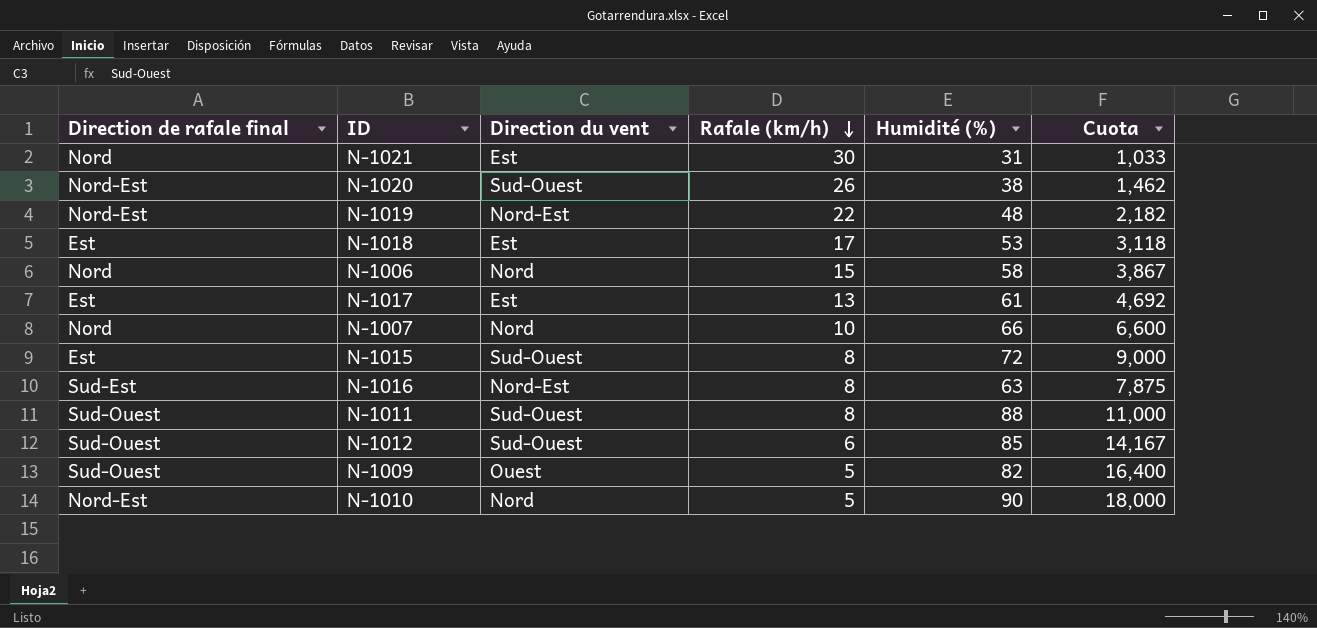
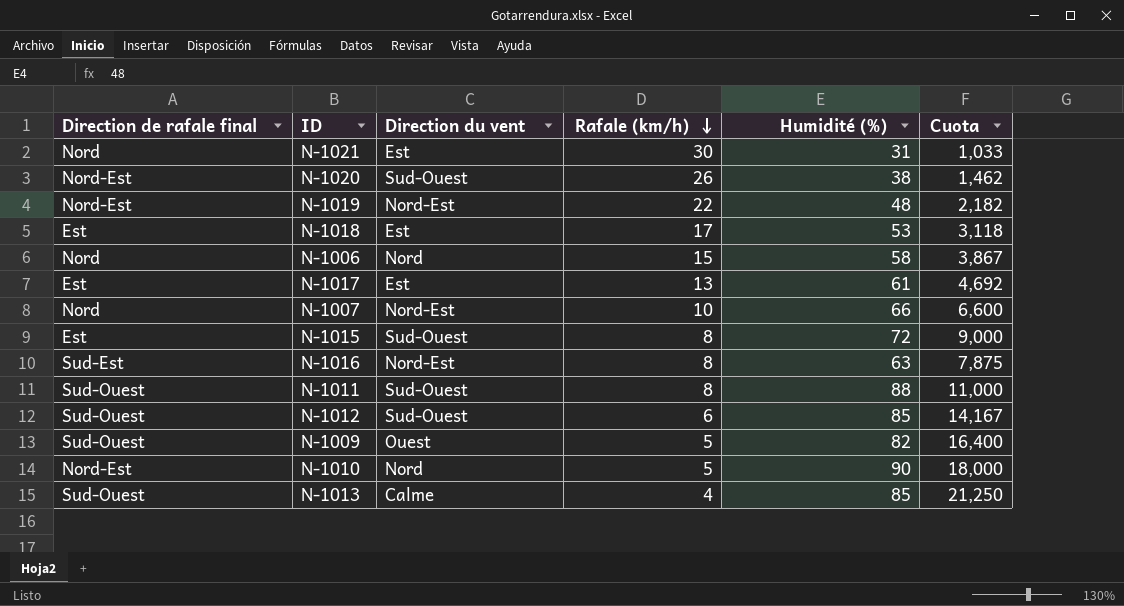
N-1007 | Direction du vent: Nord -> Nord-Est
row N-1013: none -> Sud-Ouest | Calme | 4 | 85 | 21,250

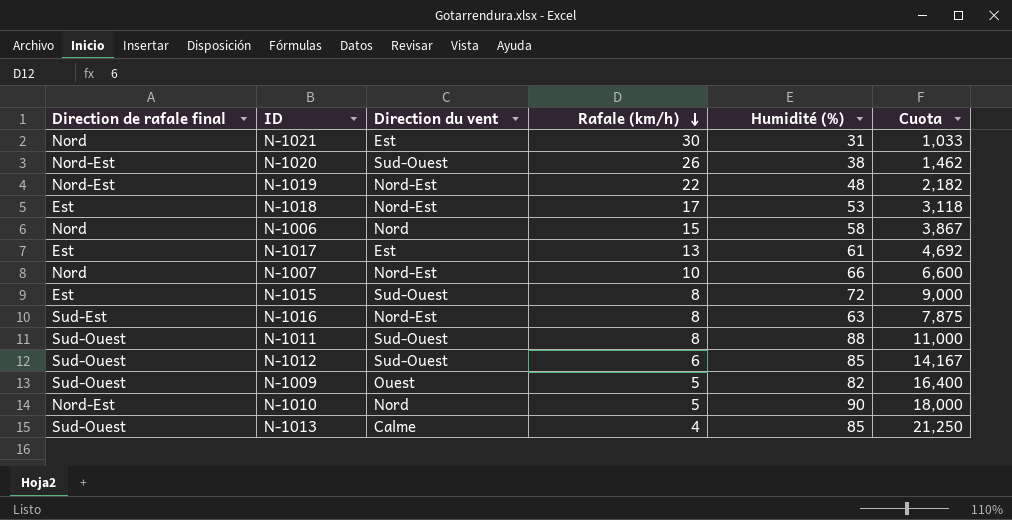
N-1018 | Direction du vent: Est -> Nord-Est

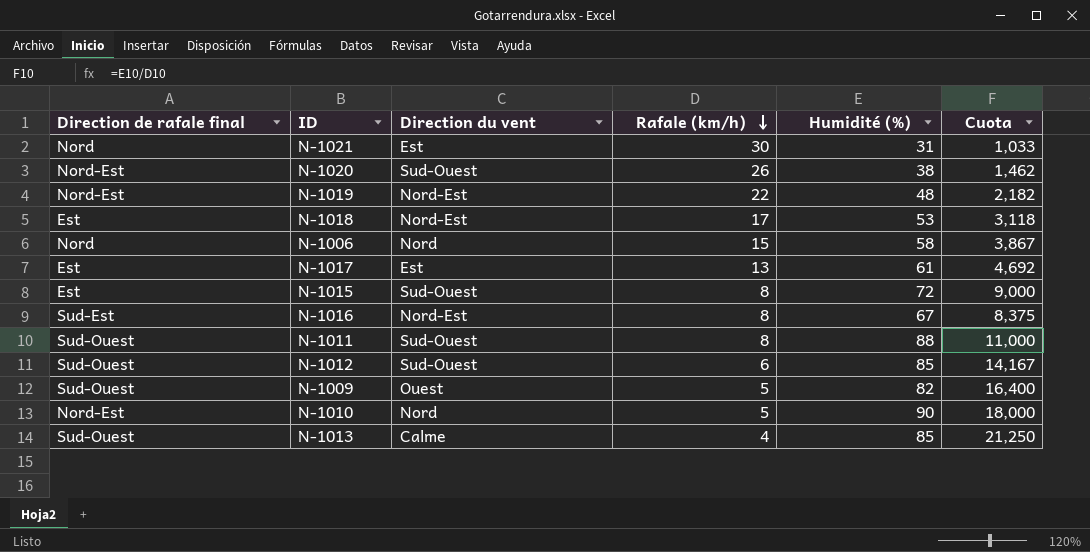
row N-1007: Nord | Nord-Est | 10 | 66 | 6,600 -> none
N-1016 | Humidité (%): 63 -> 67
N-1016 | Cuota: 7,875 -> 8,375

